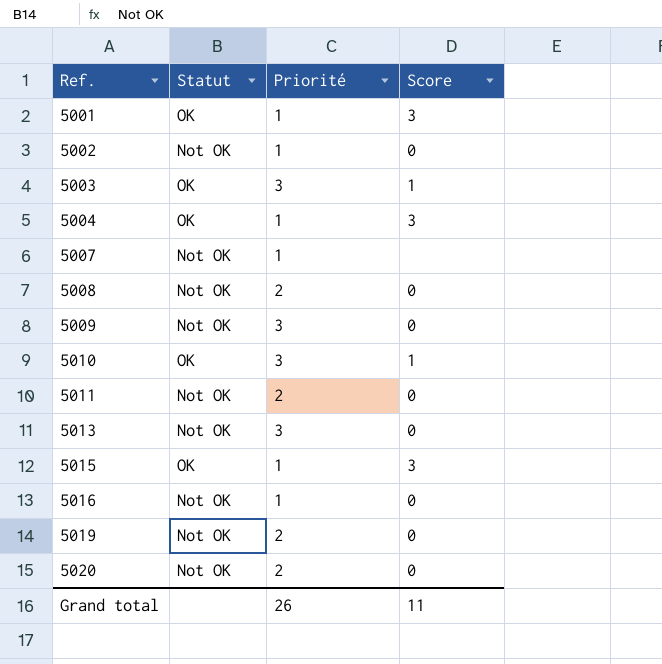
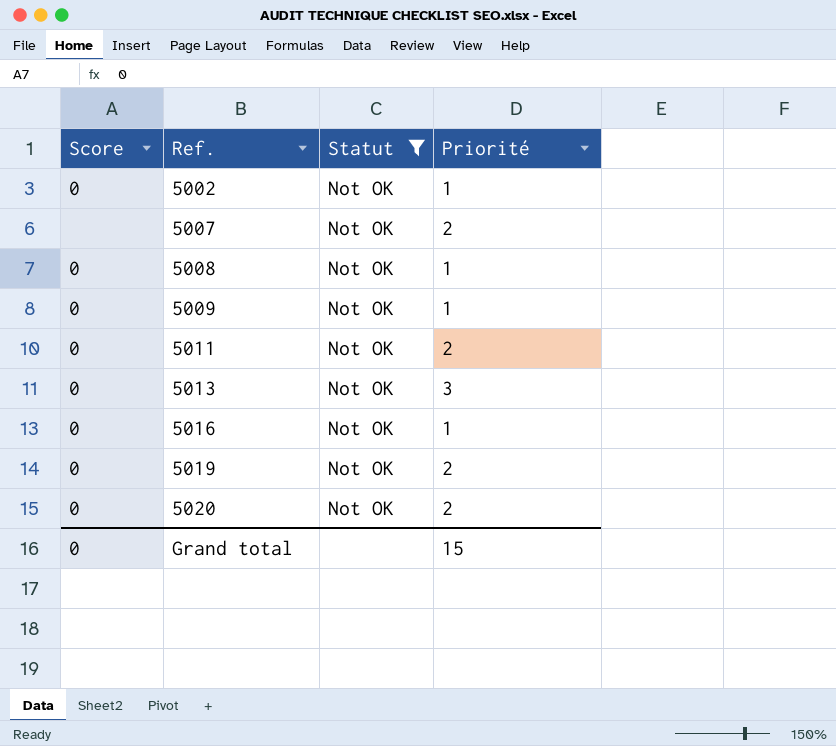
filter: none -> Statut = Not OK
column Score | position: 4 -> 1
5007 | Priorité: 1 -> 2
5008 | Priorité: 2 -> 1
5009 | Priorité: 3 -> 1
Grand total | Score: 11 -> 0
Grand total | Priorité: 26 -> 15

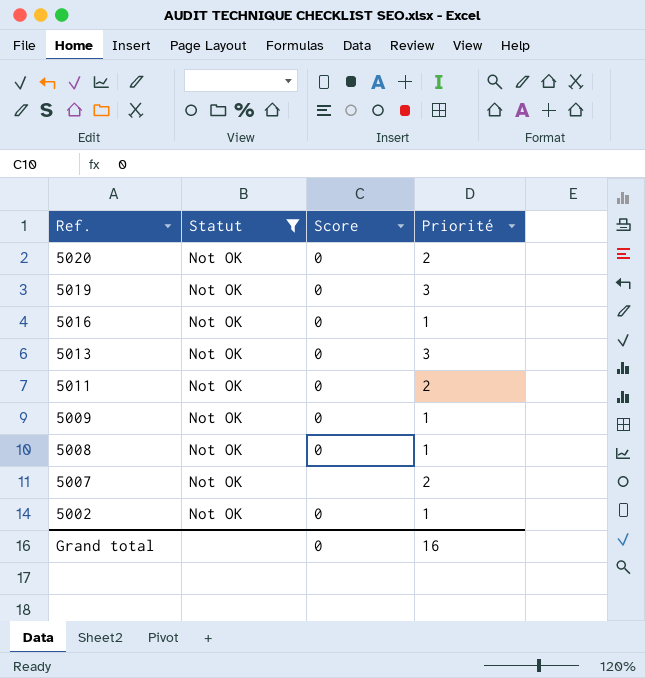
row order: Ref. ascending -> Ref. descending
column Score | position: 1 -> 3
5019 | Priorité: 2 -> 3
Grand total | Priorité: 15 -> 16

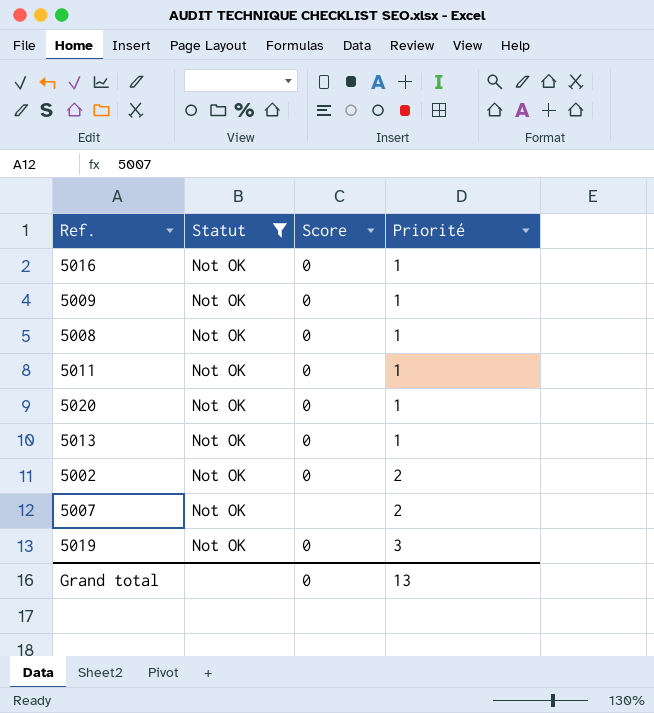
row order: Ref. descending -> Priorité ascending
5011 | Priorité: 2 -> 1
5020 | Priorité: 2 -> 1
5013 | Priorité: 3 -> 1
5002 | Priorité: 1 -> 2
Grand total | Priorité: 16 -> 13

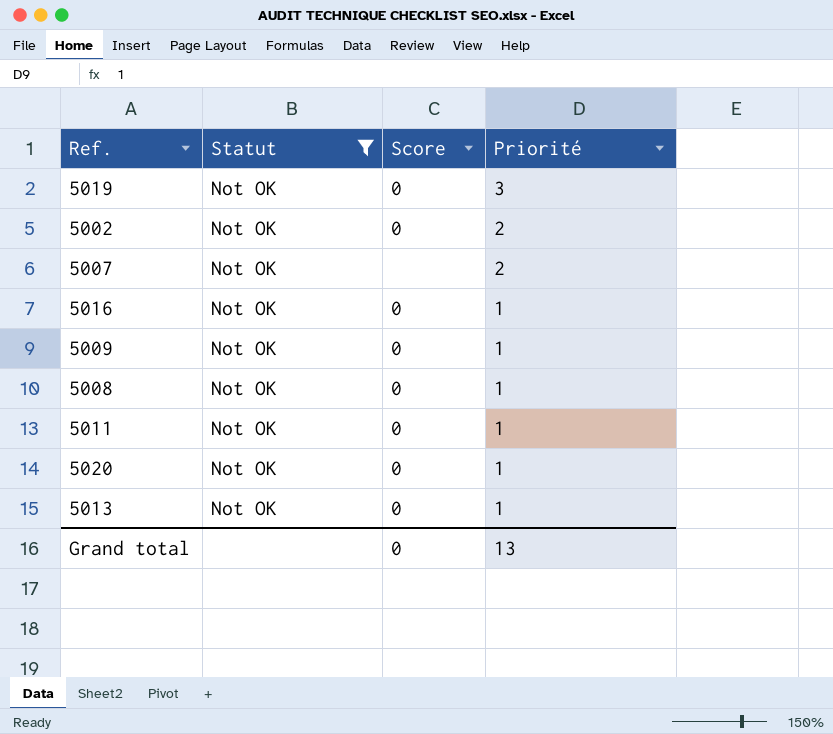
row order: Priorité ascending -> Priorité descending

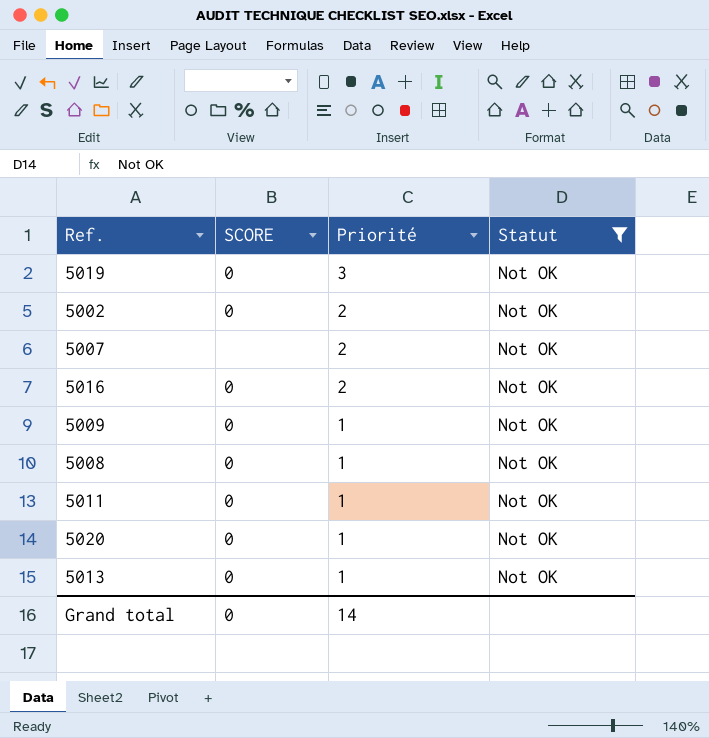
column name: Score -> SCORE
column Statut | position: 2 -> 4
5016 | Priorité: 1 -> 2
Grand total | Priorité: 13 -> 14

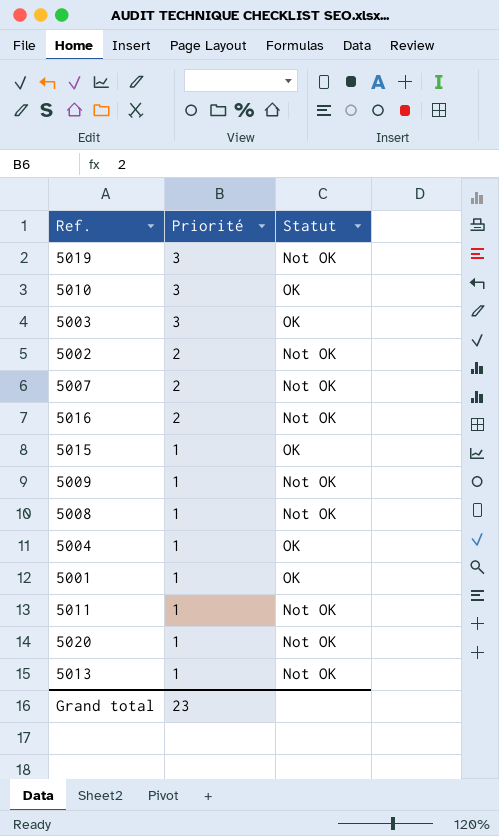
filter: Statut = Not OK -> none
column SCORE | position: 2 -> none
Grand total | Priorité: 14 -> 23

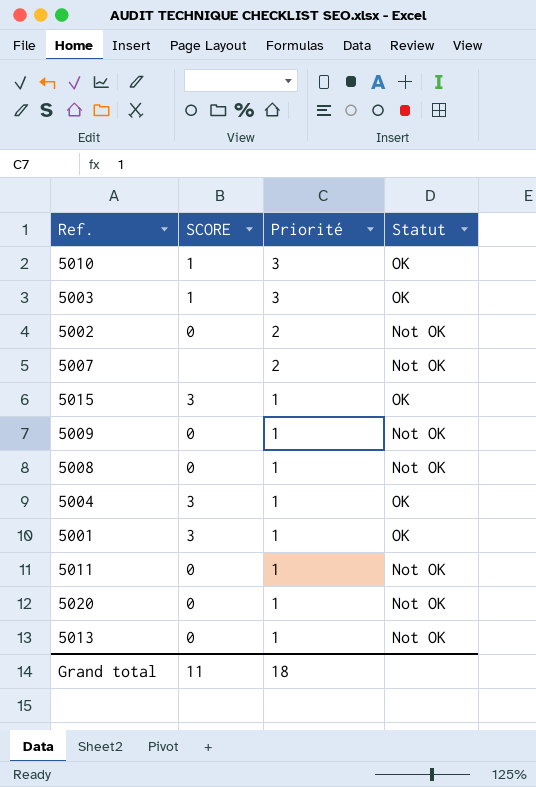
column SCORE | position: none -> 2
row 5019: 3 | Not OK -> none
row 5016: 2 | Not OK -> none
Grand total | Priorité: 23 -> 18

